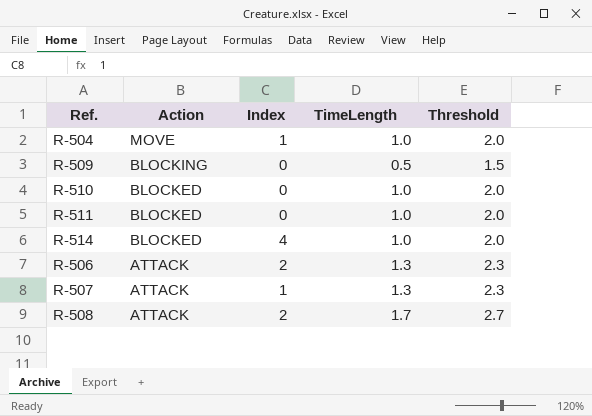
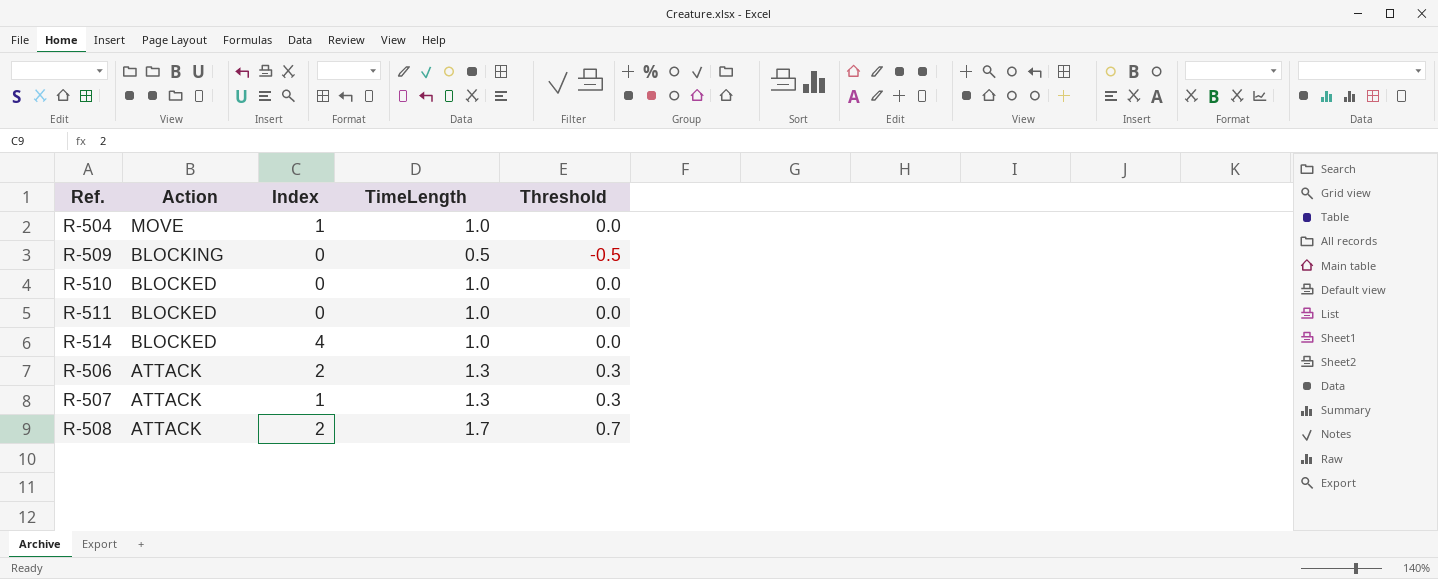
column Threshold | formula: [TimeLength] + 1 -> [TimeLength] - 1

